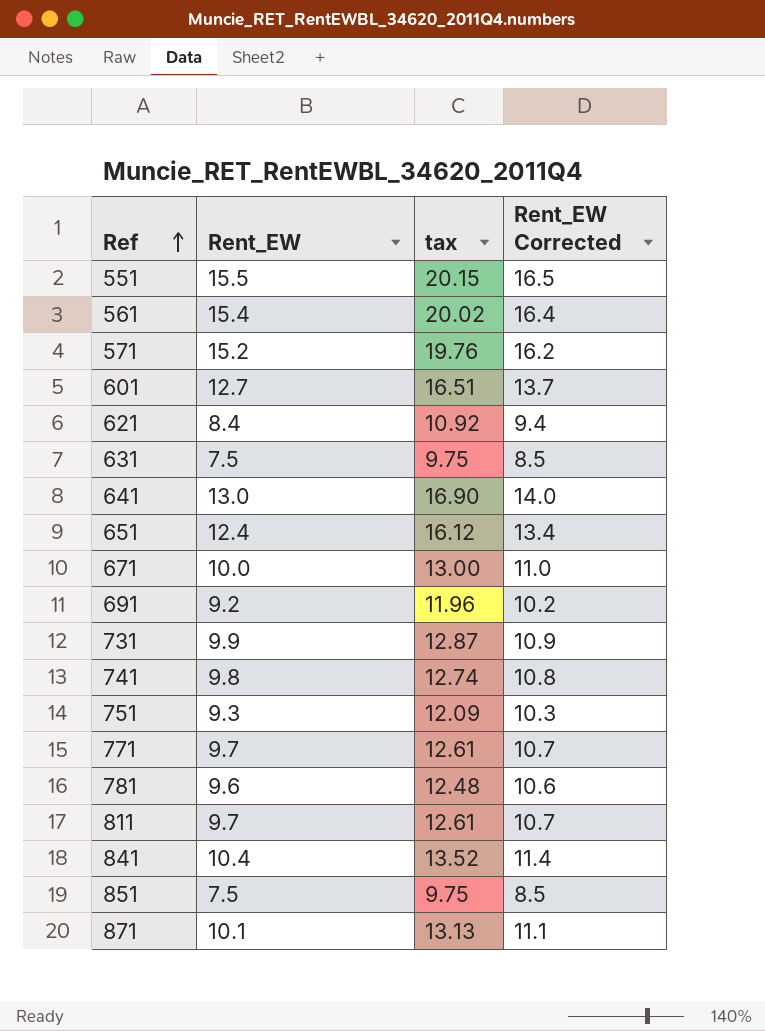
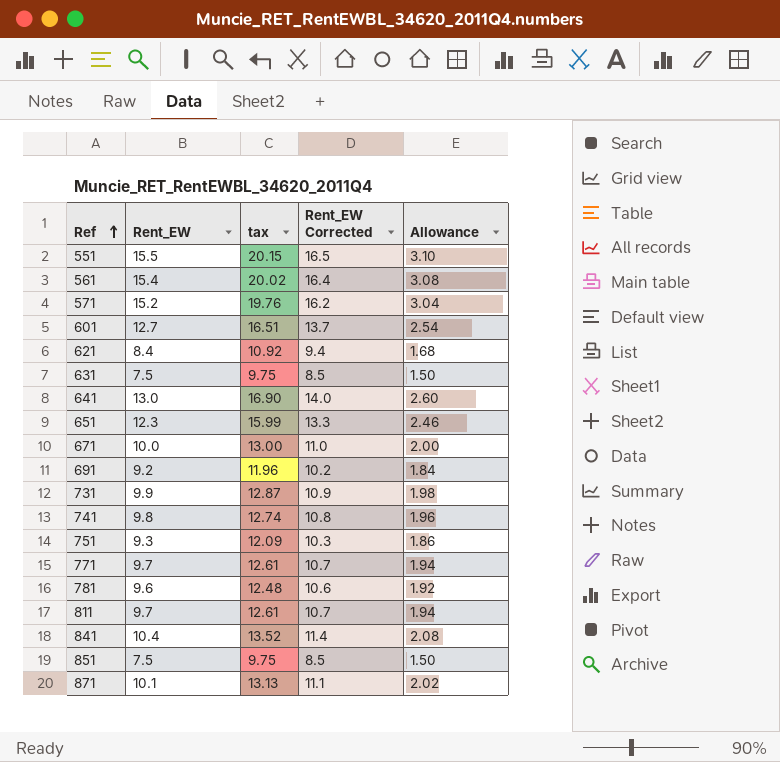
column Allowance | formula: none -> [Rent_EW] * 0.2
651 | Rent_EW: 12.4 -> 12.3
651 | tax: 16.12 -> 15.99
651 | Rent_EW Corrected: 13.4 -> 13.3

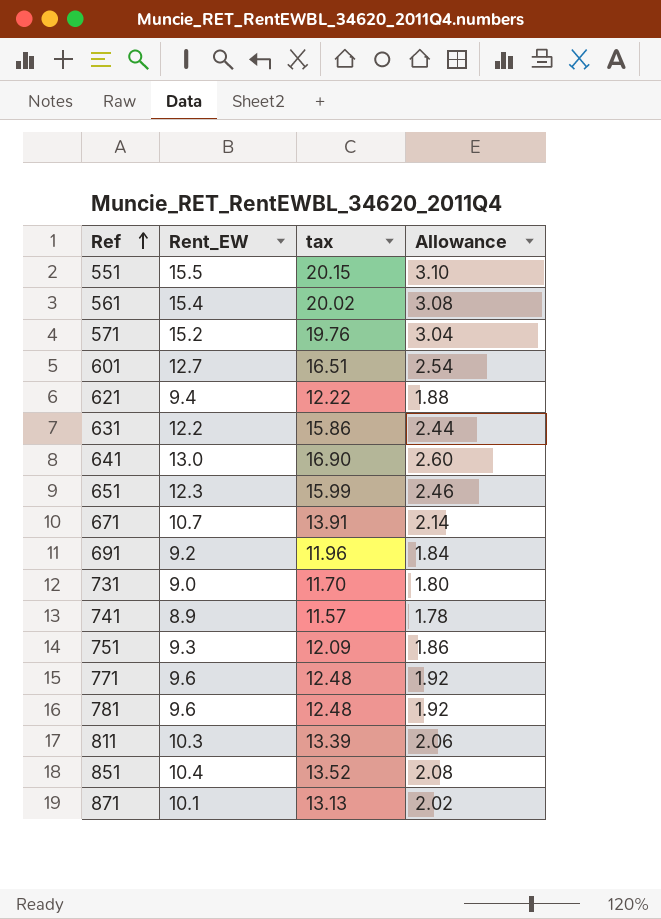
column Rent_EW Corrected | formula: [Rent_EW] + 1 -> none
row 841: 10.4 | 13.52 | 11.4 | 2.08 -> none
621 | Rent_EW: 8.4 -> 9.4
621 | tax: 10.92 -> 12.22
621 | Allowance: 1.68 -> 1.88
631 | Rent_EW: 7.5 -> 12.2
631 | tax: 9.75 -> 15.86
631 | Allowance: 1.50 -> 2.44
671 | Rent_EW: 10.0 -> 10.7
671 | tax: 13.00 -> 13.91
671 | Allowance: 2.00 -> 2.14
731 | Rent_EW: 9.9 -> 9.0
731 | tax: 12.87 -> 11.70
731 | Allowance: 1.98 -> 1.80
741 | Rent_EW: 9.8 -> 8.9
741 | tax: 12.74 -> 11.57
741 | Allowance: 1.96 -> 1.78
771 | Rent_EW: 9.7 -> 9.6
771 | tax: 12.61 -> 12.48
771 | Allowance: 1.94 -> 1.92
811 | Rent_EW: 9.7 -> 10.3
811 | tax: 12.61 -> 13.39
811 | Allowance: 1.94 -> 2.06
851 | Rent_EW: 7.5 -> 10.4
851 | tax: 9.75 -> 13.52
851 | Allowance: 1.50 -> 2.08

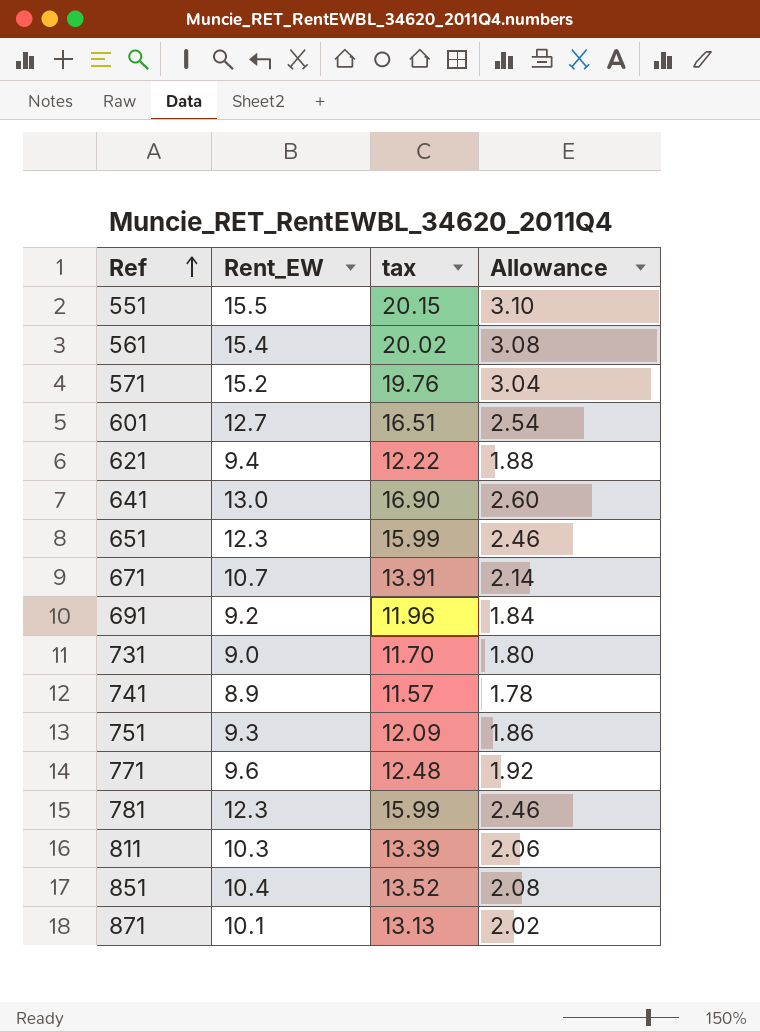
row 631: 12.2 | 15.86 | 2.44 -> none
781 | Rent_EW: 9.6 -> 12.3
781 | tax: 12.48 -> 15.99
781 | Allowance: 1.92 -> 2.46

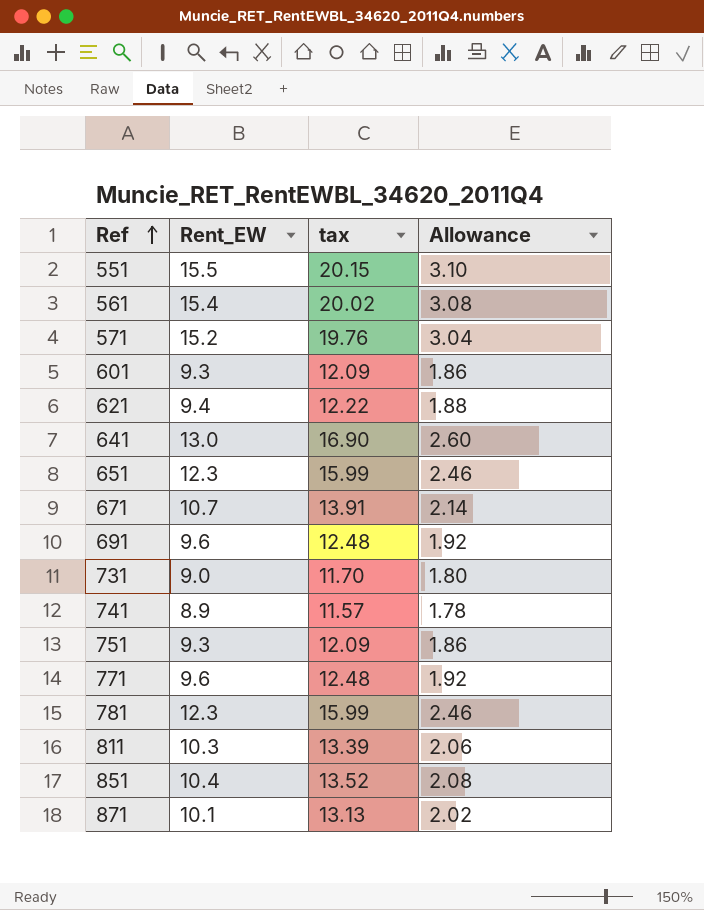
601 | Rent_EW: 12.7 -> 9.3
601 | tax: 16.51 -> 12.09
601 | Allowance: 2.54 -> 1.86
691 | Rent_EW: 9.2 -> 9.6
691 | tax: 11.96 -> 12.48
691 | Allowance: 1.84 -> 1.92

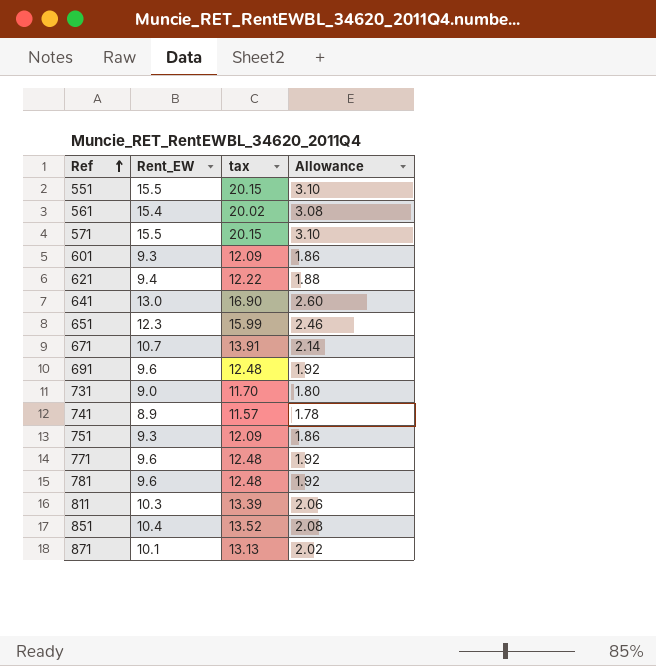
571 | Rent_EW: 15.2 -> 15.5
571 | tax: 19.76 -> 20.15
571 | Allowance: 3.04 -> 3.10
781 | Rent_EW: 12.3 -> 9.6
781 | tax: 15.99 -> 12.48
781 | Allowance: 2.46 -> 1.92

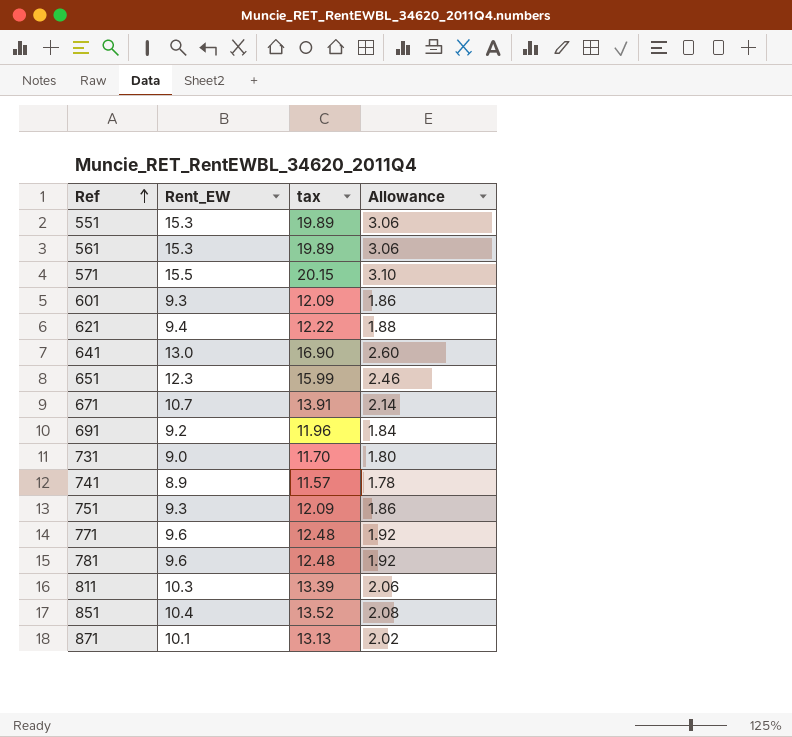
551 | Rent_EW: 15.5 -> 15.3
551 | tax: 20.15 -> 19.89
551 | Allowance: 3.10 -> 3.06
561 | Rent_EW: 15.4 -> 15.3
561 | tax: 20.02 -> 19.89
561 | Allowance: 3.08 -> 3.06
691 | Rent_EW: 9.6 -> 9.2
691 | tax: 12.48 -> 11.96
691 | Allowance: 1.92 -> 1.84

